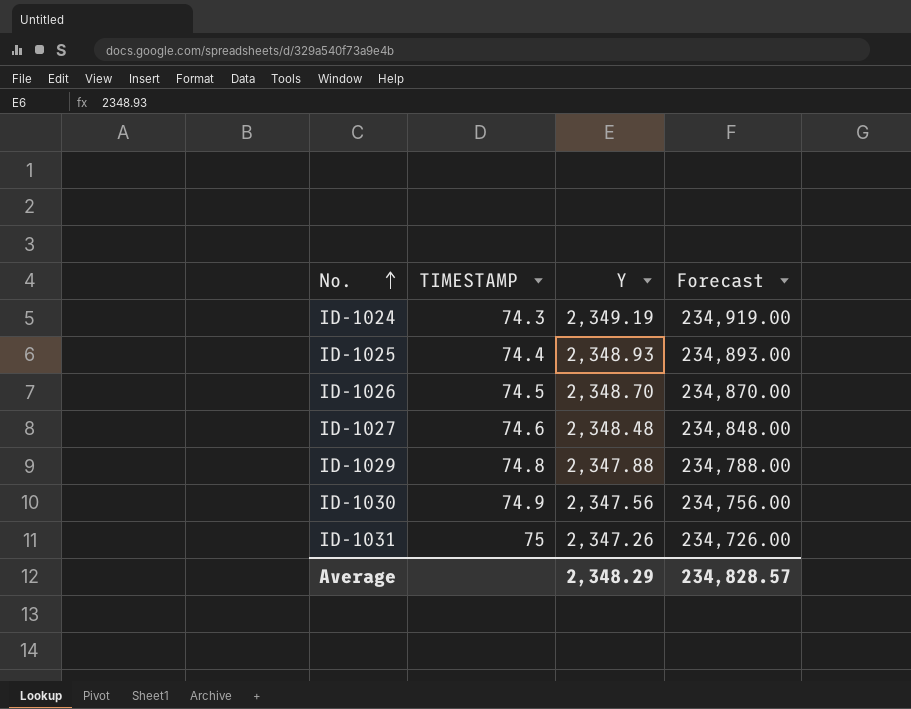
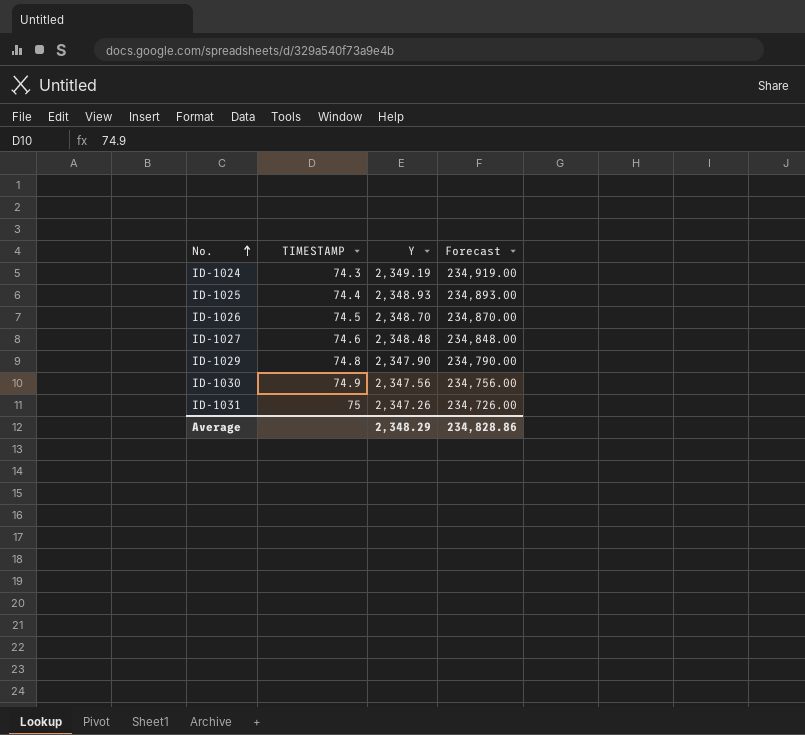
ID-1029 | Y: 2,347.88 -> 2,347.90
ID-1029 | Forecast: 234,788.00 -> 234,790.00
Average | Forecast: 234,828.57 -> 234,828.86

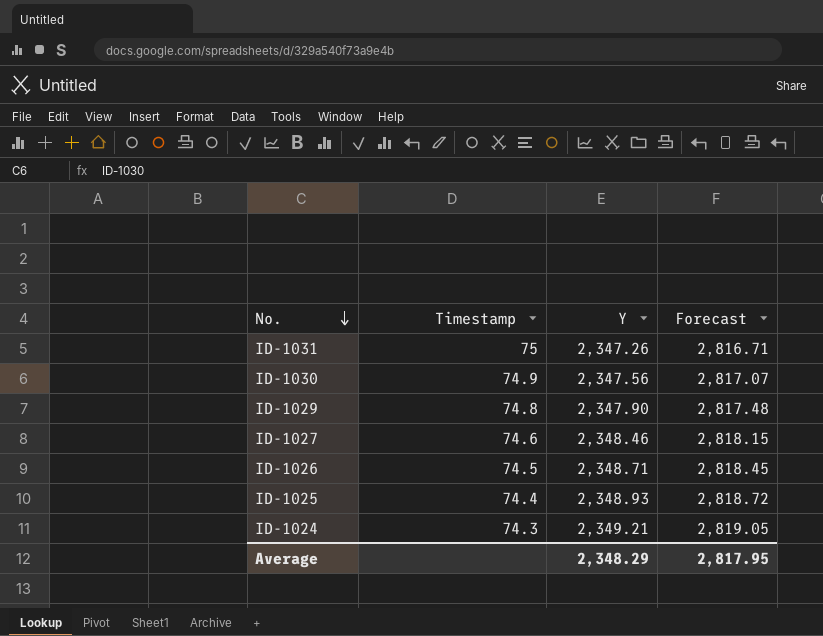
row order: No. ascending -> No. descending
column name: TIMESTAMP -> Timestamp
column Forecast | formula: [Y] * 100 -> [Y] * 1.2
ID-1027 | Y: 2,348.48 -> 2,348.46
ID-1026 | Y: 2,348.70 -> 2,348.71
ID-1024 | Y: 2,349.19 -> 2,349.21
Average | Forecast: 234,828.86 -> 2,817.95

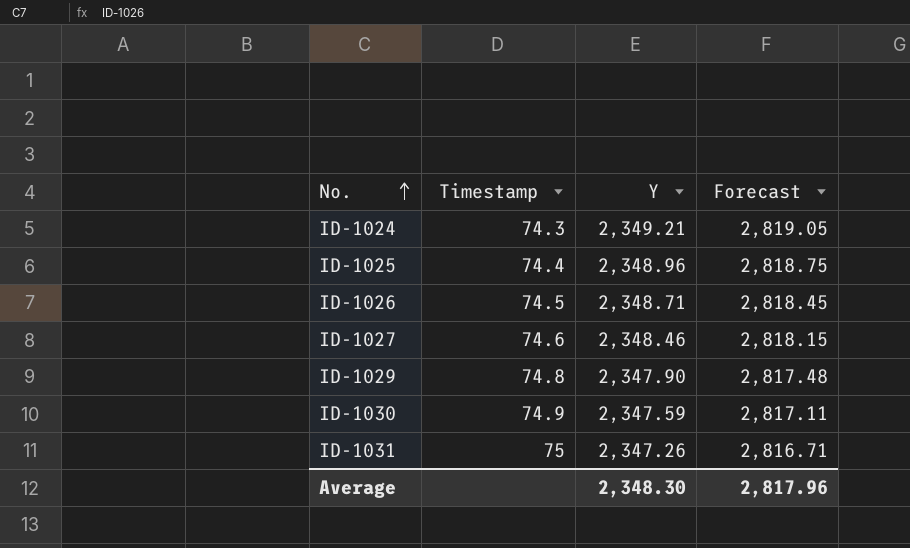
row order: No. descending -> No. ascending
ID-1025 | Y: 2,348.93 -> 2,348.96
ID-1025 | Forecast: 2,818.72 -> 2,818.75
ID-1030 | Y: 2,347.56 -> 2,347.59
ID-1030 | Forecast: 2,817.07 -> 2,817.11
Average | Y: 2,348.29 -> 2,348.30
Average | Forecast: 2,817.95 -> 2,817.96

